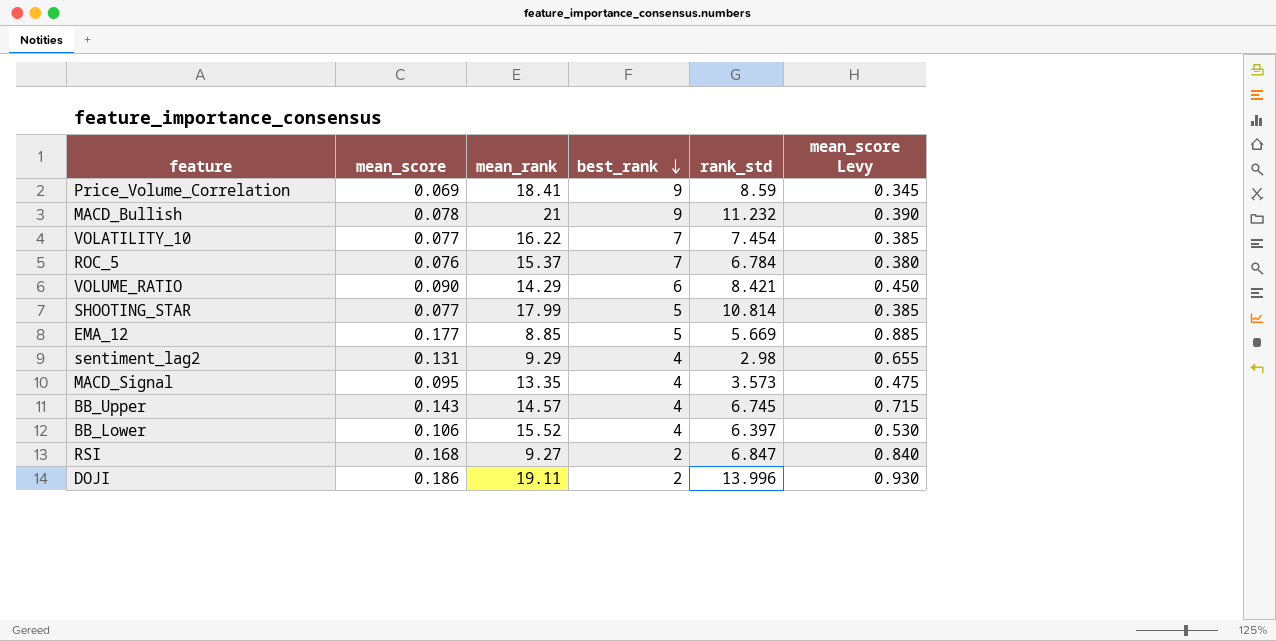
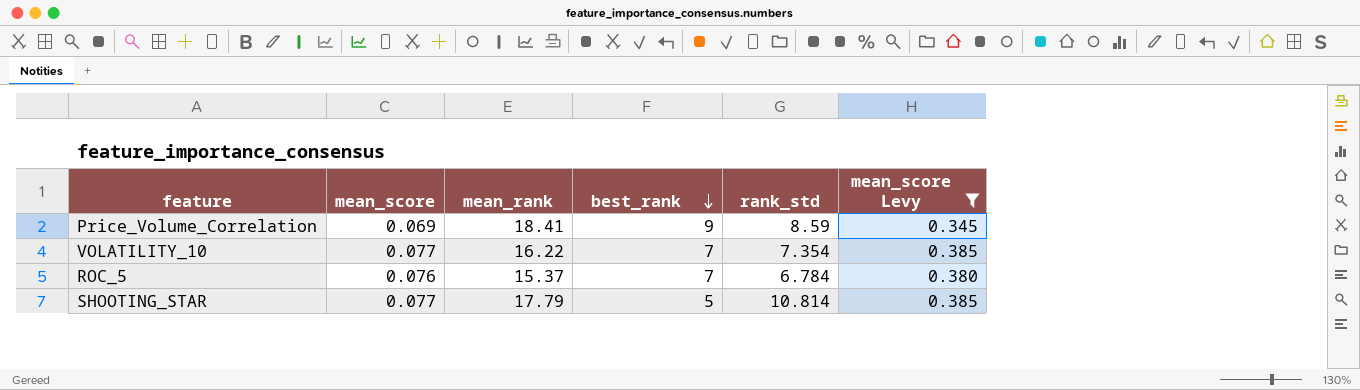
filter: none -> mean_score Levy <= 0.385
VOLATILITY_10 | rank_std: 7.454 -> 7.354
SHOOTING_STAR | mean_rank: 17.99 -> 17.79

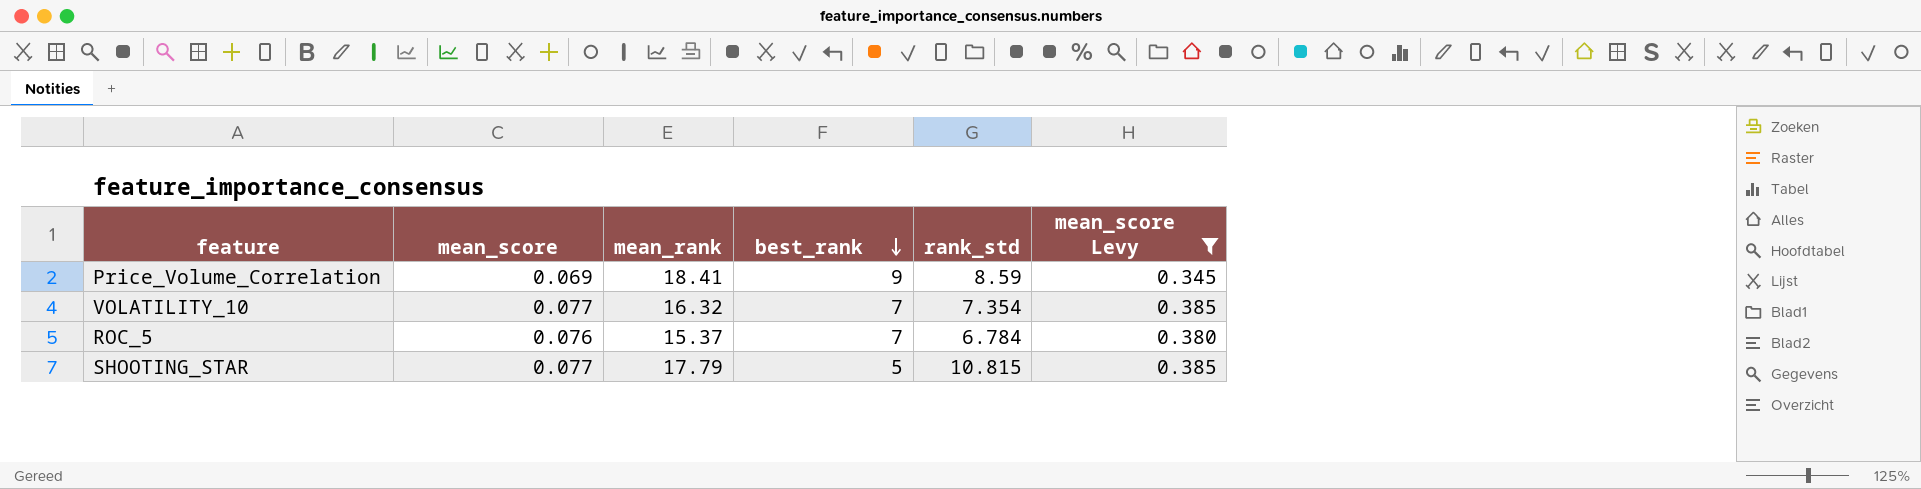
VOLATILITY_10 | mean_rank: 16.22 -> 16.32
SHOOTING_STAR | rank_std: 10.814 -> 10.815

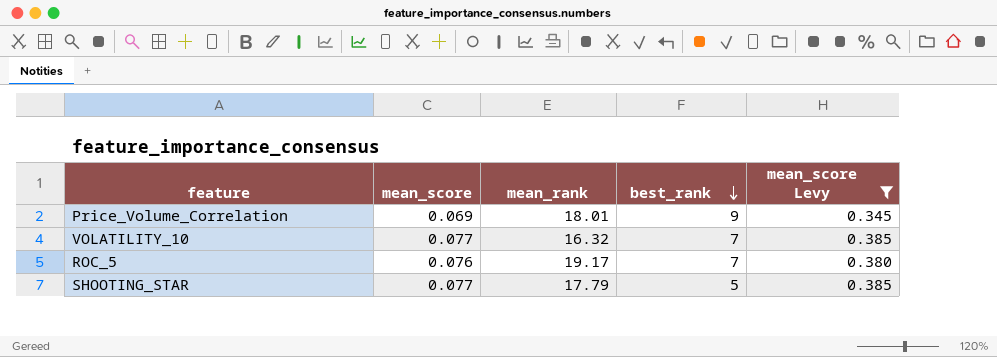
column rank_std | position: 5 -> none
Price_Volume_Correlation | mean_rank: 18.41 -> 18.01
ROC_5 | mean_rank: 15.37 -> 19.17

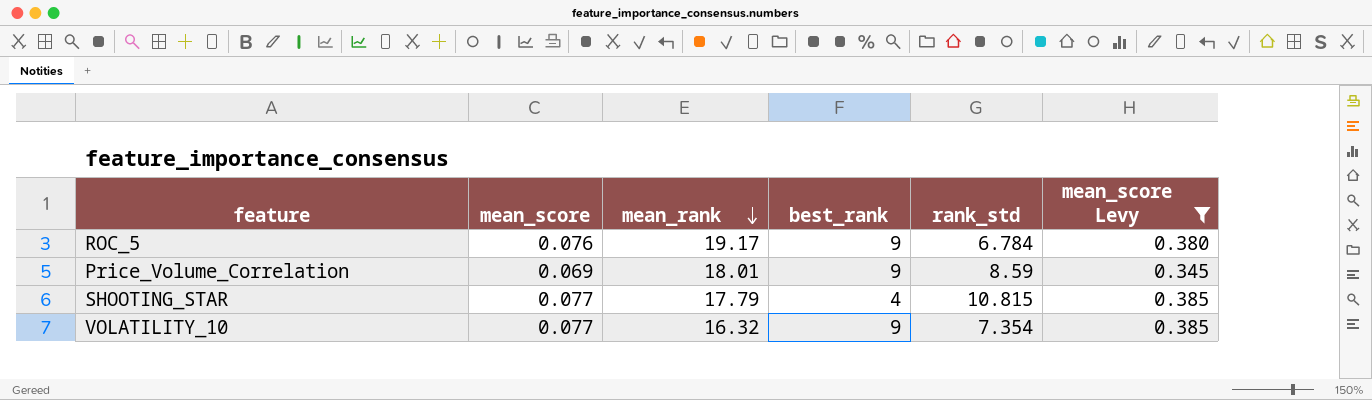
row order: best_rank descending -> mean_rank descending
column rank_std | position: none -> 5
ROC_5 | best_rank: 7 -> 9
SHOOTING_STAR | best_rank: 5 -> 4
VOLATILITY_10 | best_rank: 7 -> 9

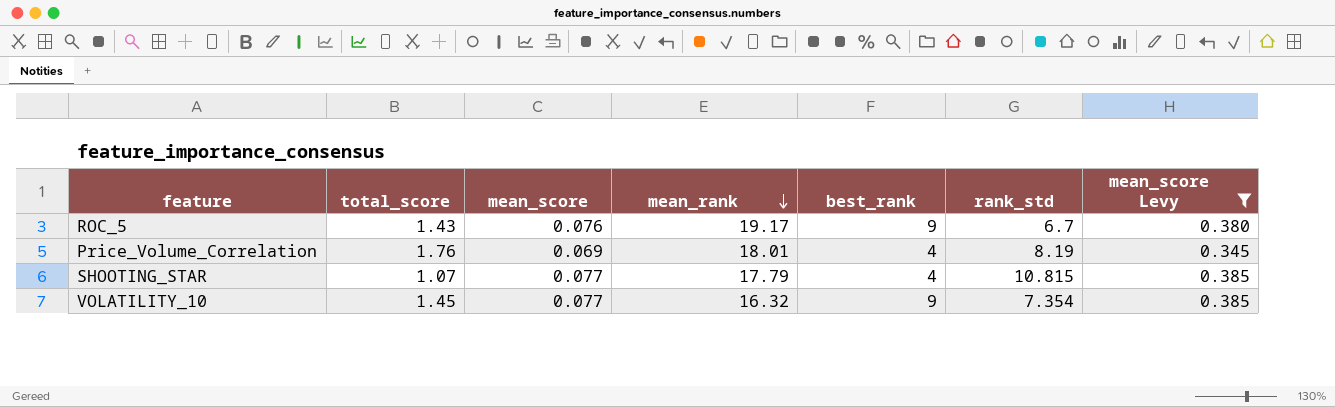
column total_score | position: none -> 2
ROC_5 | rank_std: 6.784 -> 6.7
Price_Volume_Correlation | best_rank: 9 -> 4
Price_Volume_Correlation | rank_std: 8.59 -> 8.19

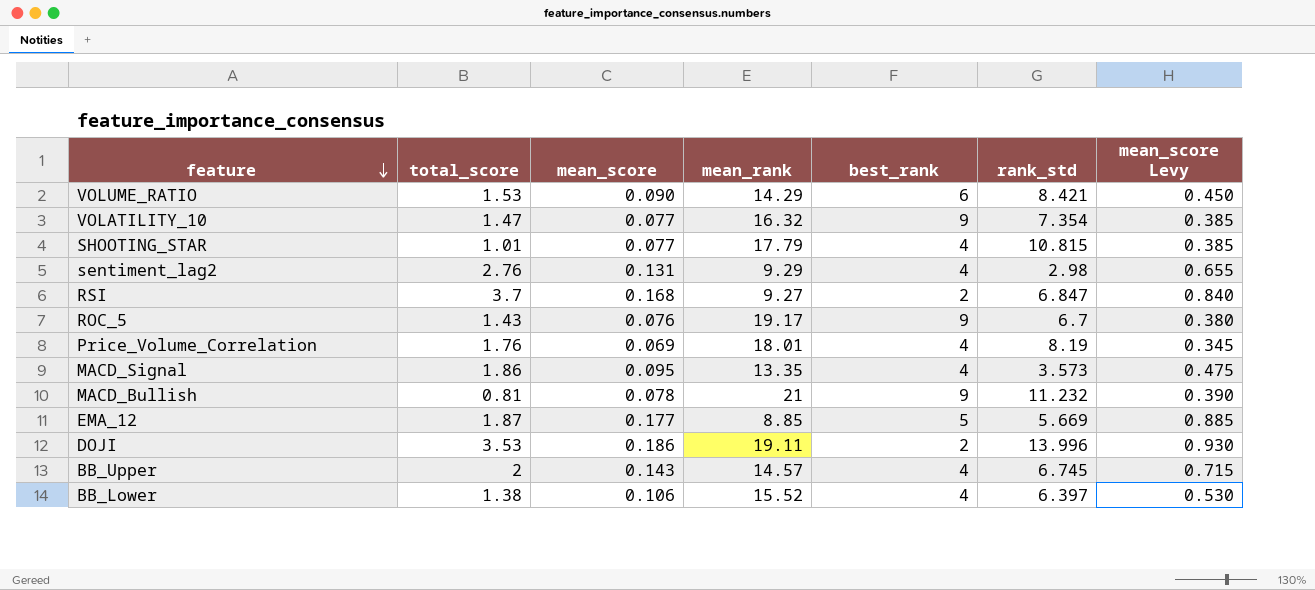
filter: mean_score Levy <= 0.385 -> none
row order: mean_rank descending -> feature descending
VOLATILITY_10 | total_score: 1.45 -> 1.47
SHOOTING_STAR | total_score: 1.07 -> 1.01

